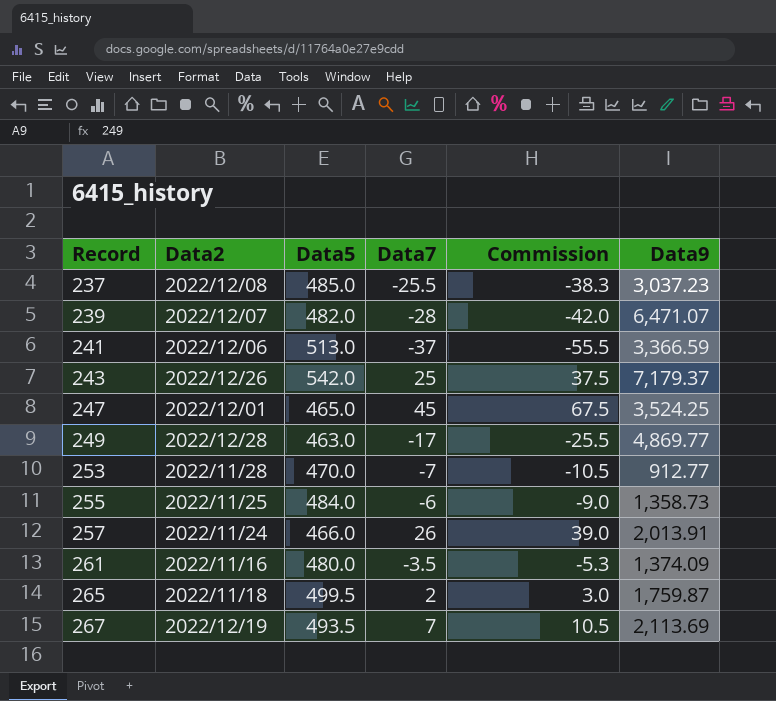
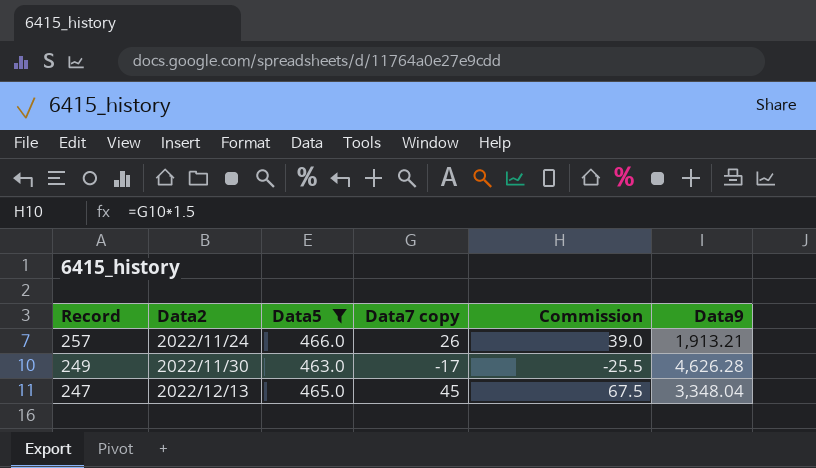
filter: none -> Data5 <= 466.0
row order: Record ascending -> Record descending
column name: Data7 -> Data7 copy
257 | Data9: 2,013.91 -> 1,913.21
249 | Data2: 2022/12/28 -> 2022/11/30
249 | Data9: 4,869.77 -> 4,626.28
247 | Data2: 2022/12/01 -> 2022/12/13
247 | Data9: 3,524.25 -> 3,348.04

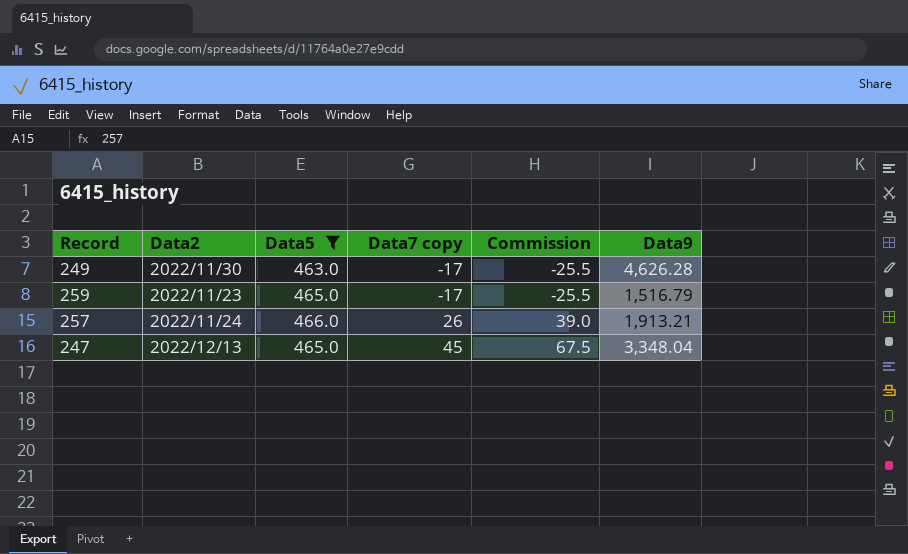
row order: Record descending -> Data7 copy ascending
row 259: none -> 2022/11/23 | 465.0 | -17 | -25.5 | 1,516.79

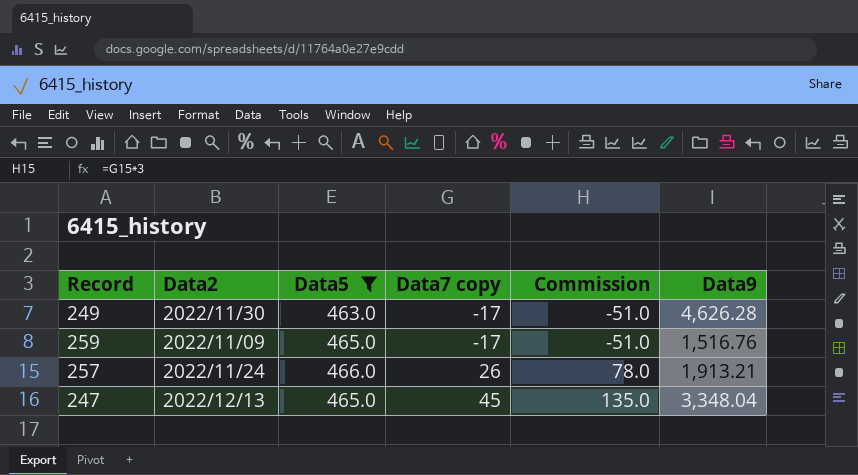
column Commission | formula: [Data7 copy] * 1.5 -> [Data7 copy] * 3
259 | Data2: 2022/11/23 -> 2022/11/09
259 | Data9: 1,516.79 -> 1,516.76

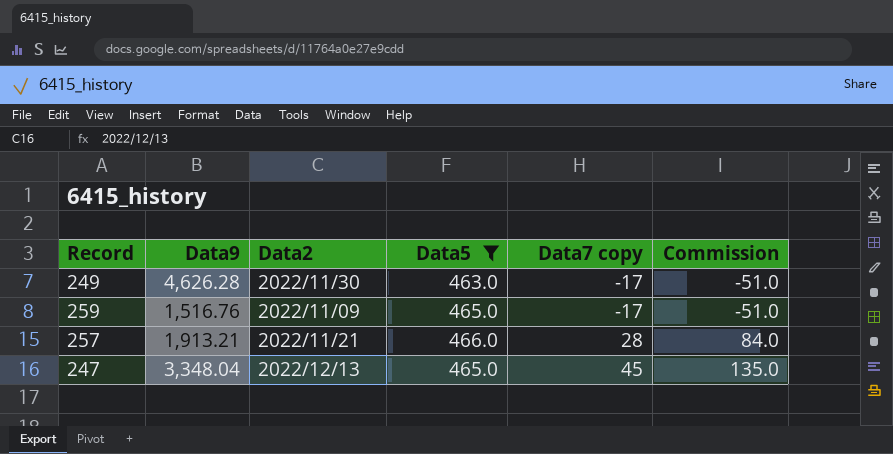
column Data9 | position: 6 -> 2
257 | Data2: 2022/11/24 -> 2022/11/21
257 | Data7 copy: 26 -> 28
257 | Commission: 78.0 -> 84.0

